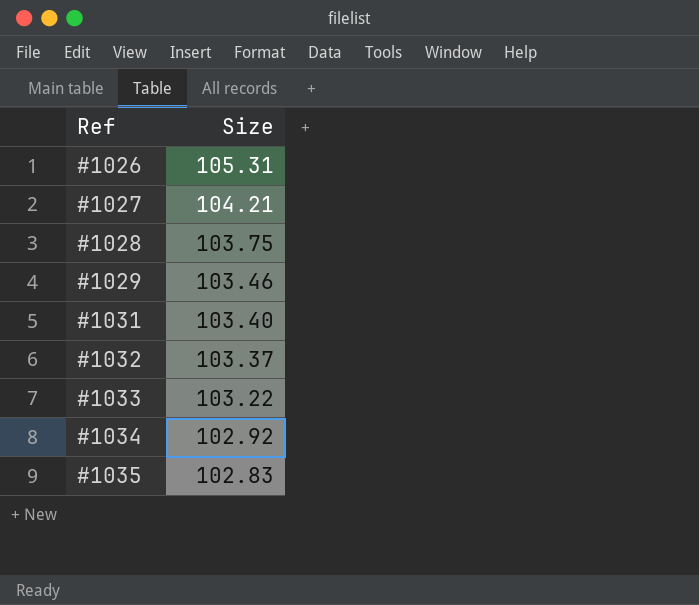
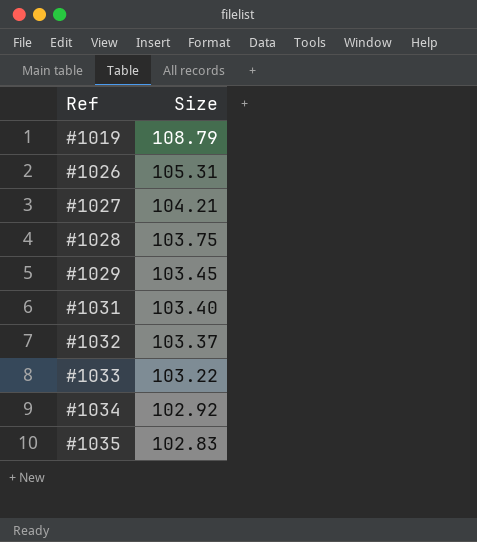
row #1019: none -> 108.79
#1029 | Size: 103.46 -> 103.45

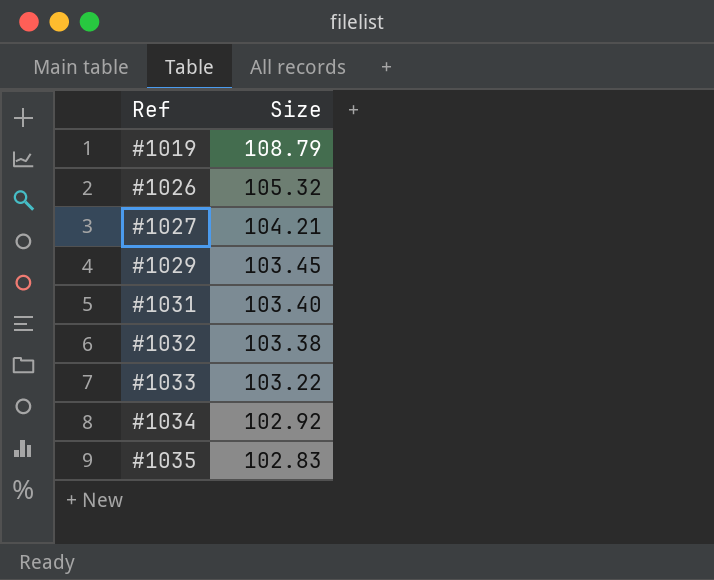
row #1028: 103.75 -> none
#1026 | Size: 105.31 -> 105.32
#1032 | Size: 103.37 -> 103.38

